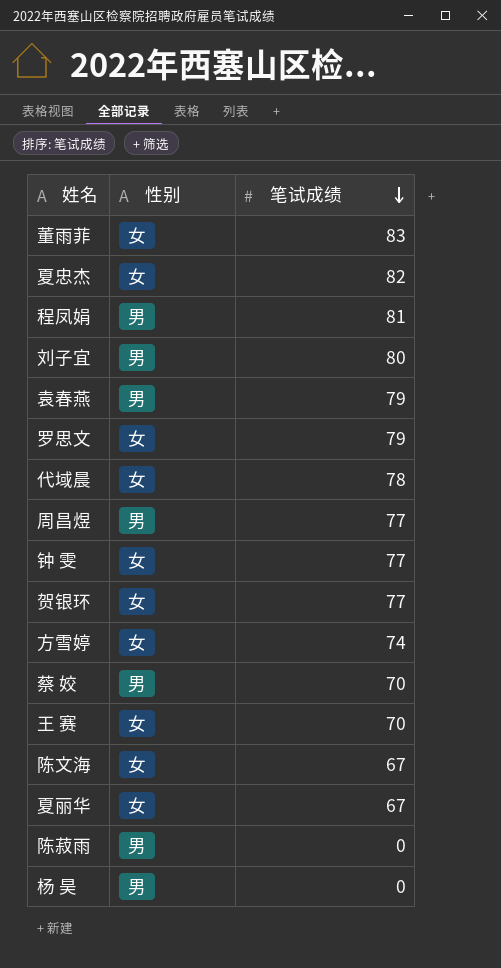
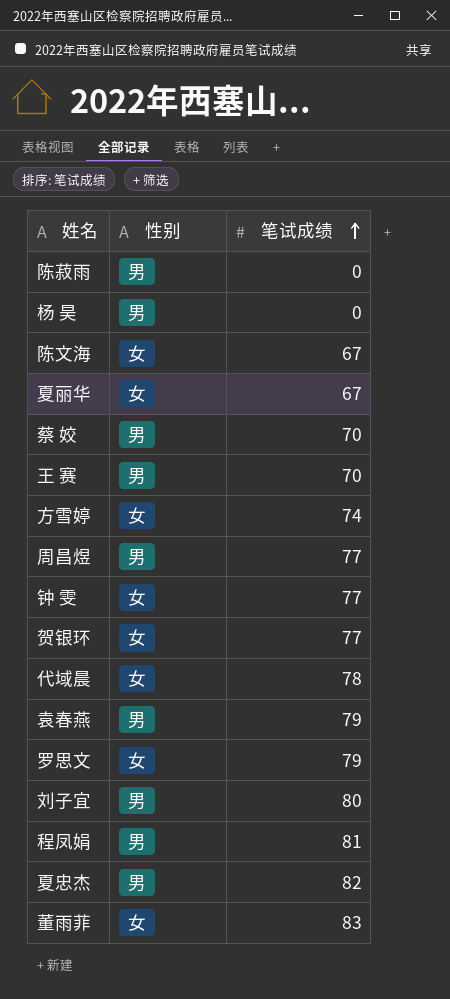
row order: 笔试成绩 descending -> 笔试成绩 ascending
王 赛 | 性别: 女 -> 男
夏忠杰 | 性别: 女 -> 男

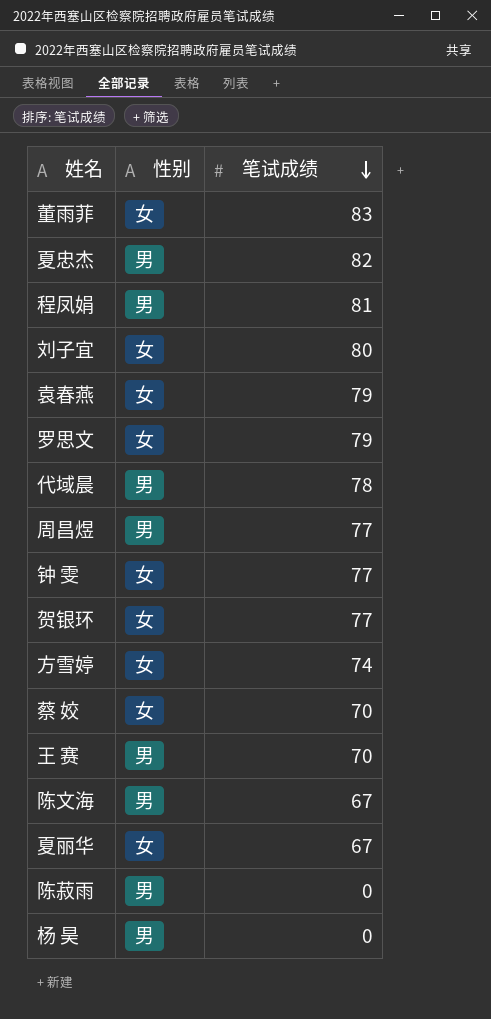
row order: 笔试成绩 ascending -> 笔试成绩 descending
刘子宜 | 性别: 男 -> 女
袁春燕 | 性别: 男 -> 女
代域晨 | 性别: 女 -> 男
蔡 姣 | 性别: 男 -> 女
陈文海 | 性别: 女 -> 男

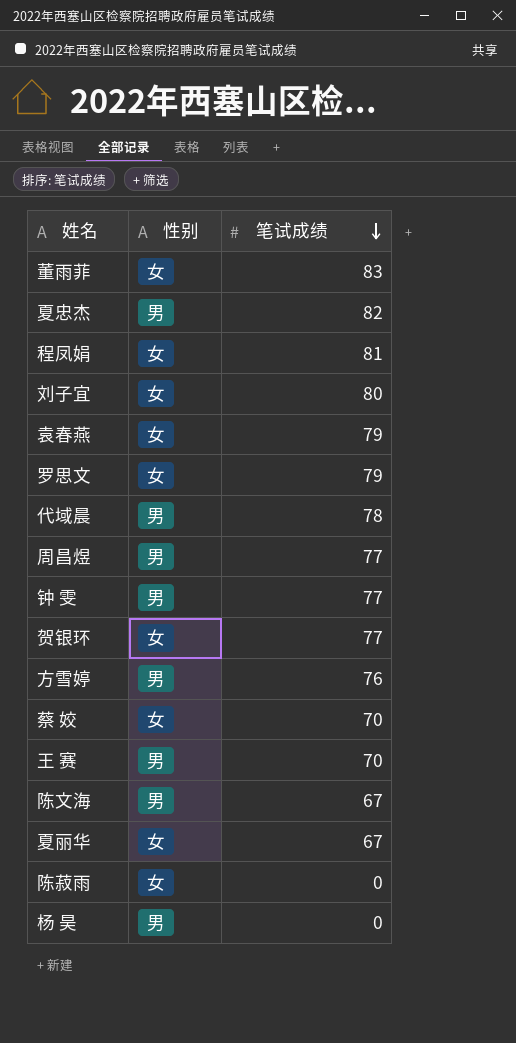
程凤娟 | 性别: 男 -> 女
钟 雯 | 性别: 女 -> 男
方雪婷 | 性别: 女 -> 男
方雪婷 | 笔试成绩: 74 -> 76
陈菽雨 | 性别: 男 -> 女

